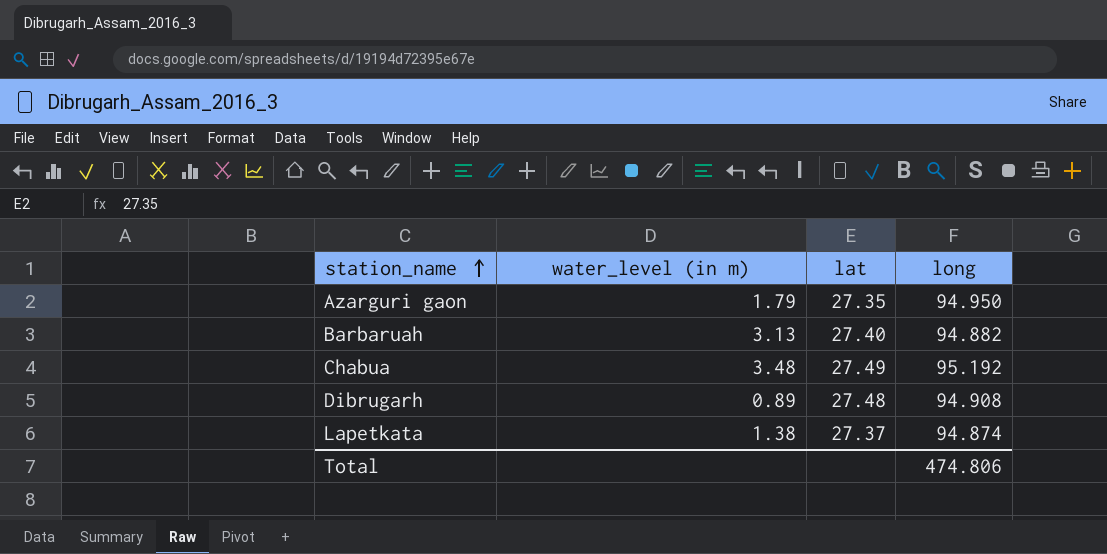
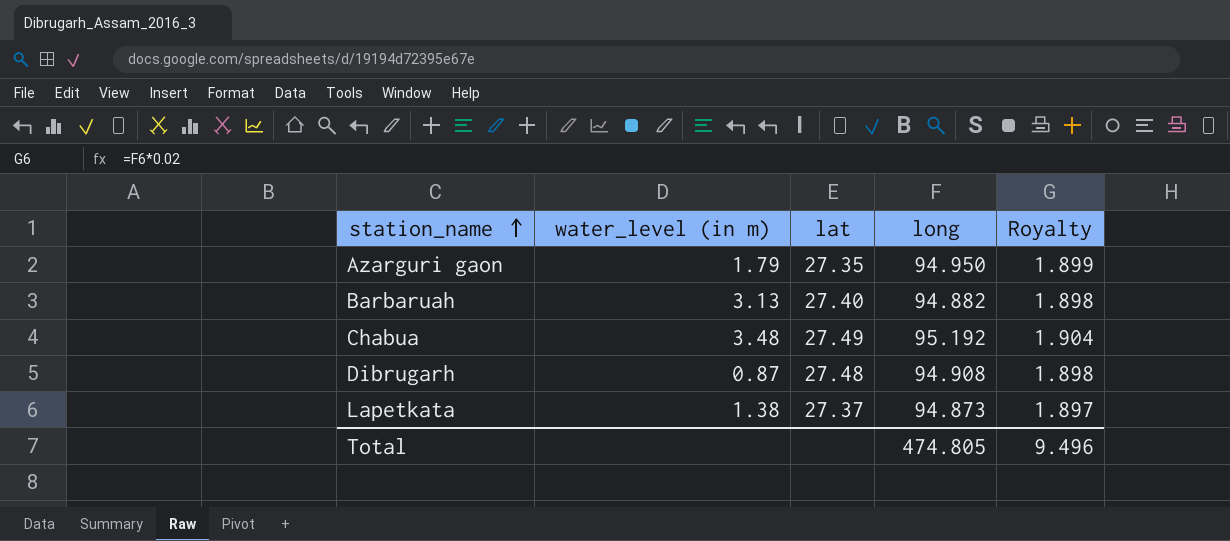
column Royalty | formula: none -> [long] * 0.02
Dibrugarh | water_level (in m): 0.89 -> 0.87
Lapetkata | long: 94.874 -> 94.873
Total | long: 474.806 -> 474.805

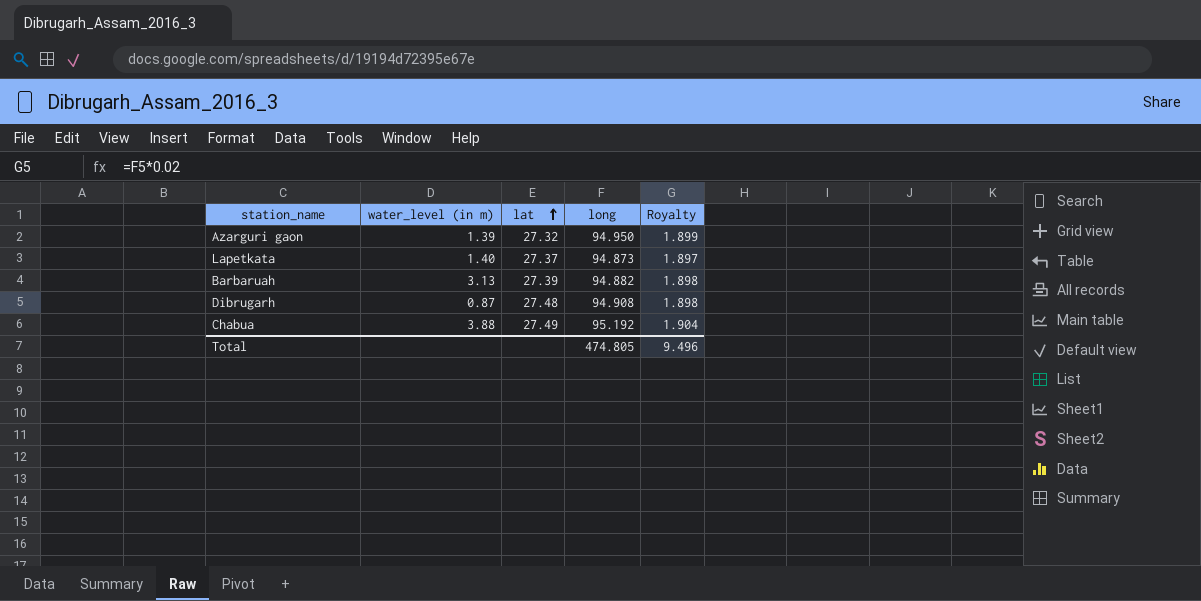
row order: station_name ascending -> lat ascending
Azarguri gaon | water_level (in m): 1.79 -> 1.39
Azarguri gaon | lat: 27.35 -> 27.32
Lapetkata | water_level (in m): 1.38 -> 1.40
Barbaruah | lat: 27.40 -> 27.39
Chabua | water_level (in m): 3.48 -> 3.88

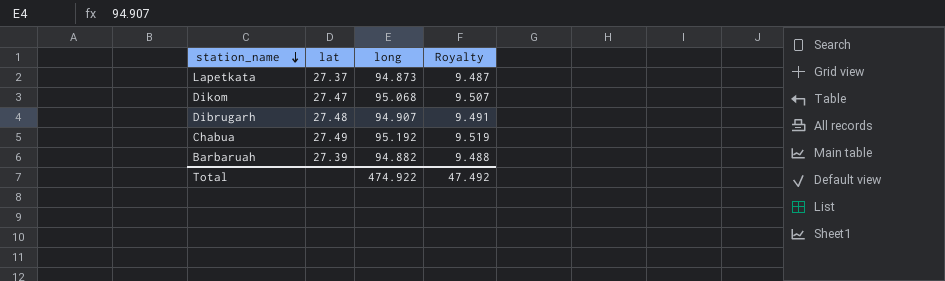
row order: lat ascending -> station_name descending
column water_level (in m) | position: 2 -> none
column Royalty | formula: [long] * 0.02 -> [long] * 0.1
row Azarguri gaon: 1.39 | 27.32 | 94.950 | 1.899 -> none
row Dikom: none -> 27.47 | 95.068 | 9.507
Dibrugarh | long: 94.908 -> 94.907
Total | long: 474.805 -> 474.922
Total | Royalty: 9.496 -> 47.492

